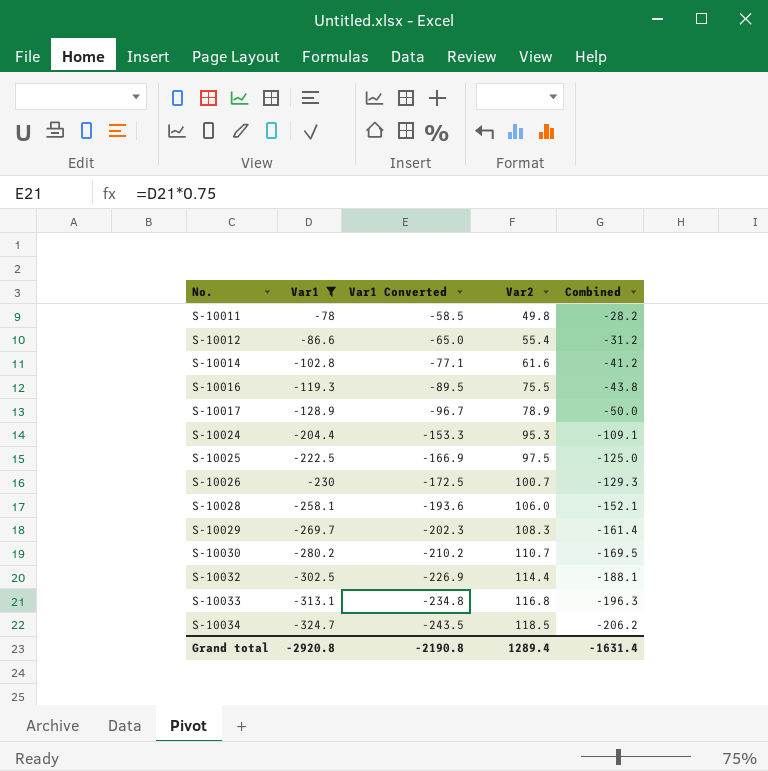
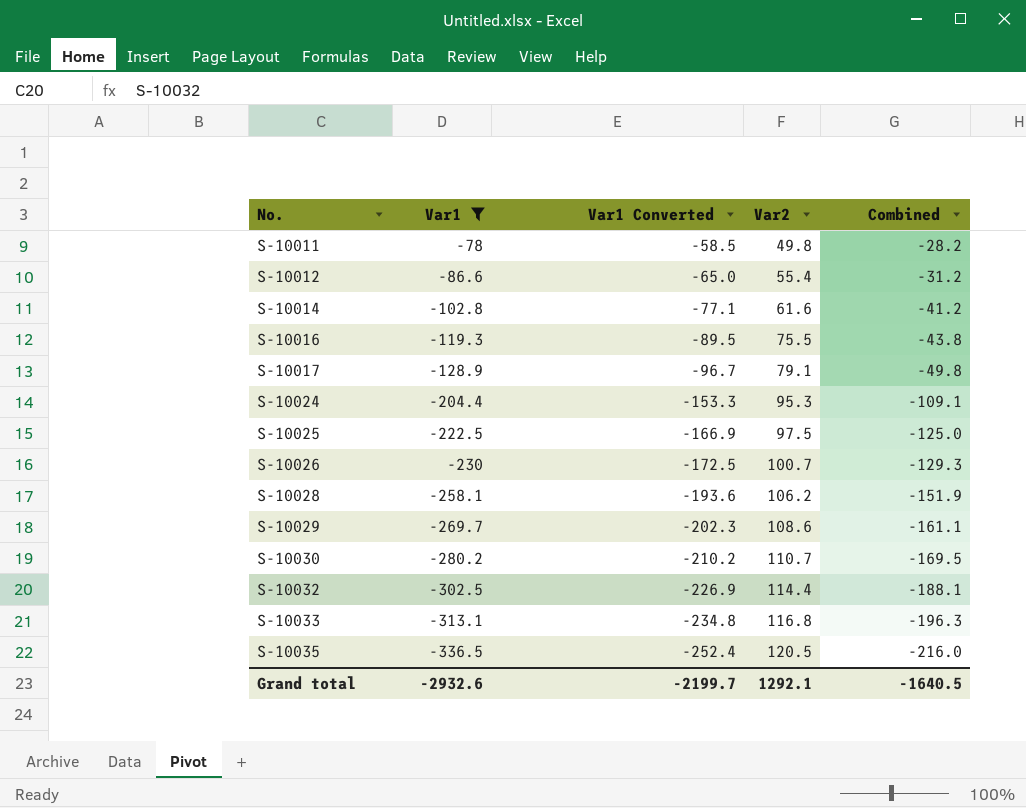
row S-10034: -324.7 | -243.5 | 118.5 | -206.2 -> none
S-10017 | Var2: 78.9 -> 79.1
S-10017 | Combined: -50.0 -> -49.8
S-10028 | Var2: 106.0 -> 106.2
S-10028 | Combined: -152.1 -> -151.9
S-10029 | Var2: 108.3 -> 108.6
S-10029 | Combined: -161.4 -> -161.1
row S-10035: none -> -336.5 | -252.4 | 120.5 | -216.0
Grand total | Var1: -2920.8 -> -2932.6
Grand total | Var1 Converted: -2190.8 -> -2199.7
Grand total | Var2: 1289.4 -> 1292.1
Grand total | Combined: -1631.4 -> -1640.5

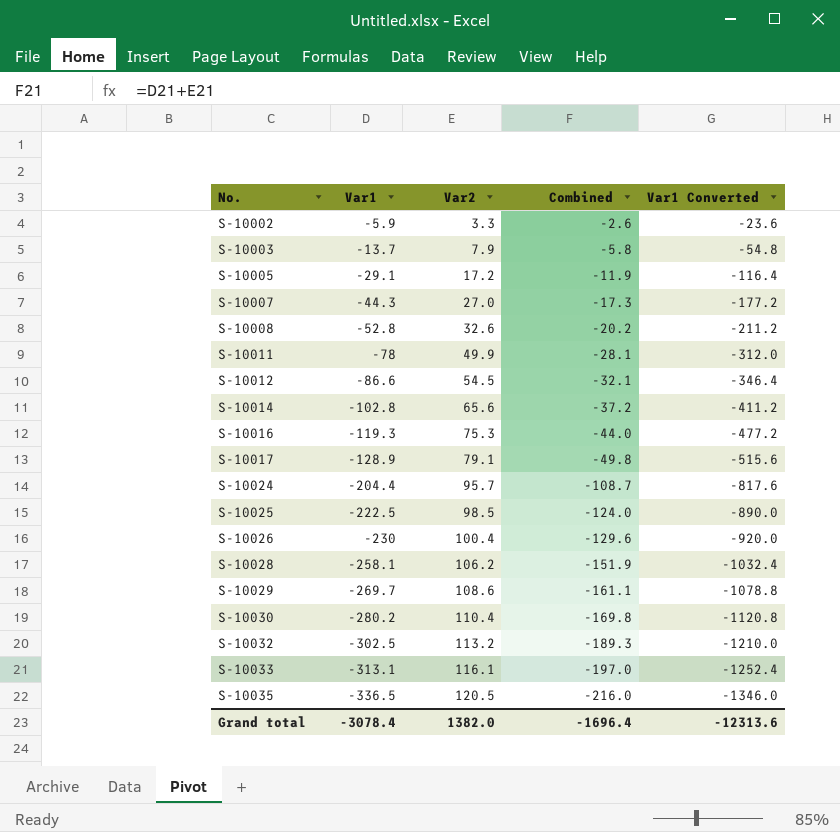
filter: Var1 <= -78 -> none
column Var1 Converted | formula: [Var1] * 0.75 -> [Var1] * 4
column Var1 Converted | position: 3 -> 5
S-10011 | Var2: 49.8 -> 49.9
S-10011 | Combined: -28.2 -> -28.1
S-10012 | Var2: 55.4 -> 54.5
S-10012 | Combined: -31.2 -> -32.1
S-10014 | Var2: 61.6 -> 65.6
S-10014 | Combined: -41.2 -> -37.2
S-10016 | Var2: 75.5 -> 75.3
S-10016 | Combined: -43.8 -> -44.0
S-10024 | Var2: 95.3 -> 95.7
S-10024 | Combined: -109.1 -> -108.7
S-10025 | Var2: 97.5 -> 98.5
S-10025 | Combined: -125.0 -> -124.0
S-10026 | Var2: 100.7 -> 100.4
S-10026 | Combined: -129.3 -> -129.6
S-10030 | Var2: 110.7 -> 110.4
S-10030 | Combined: -169.5 -> -169.8
S-10032 | Var2: 114.4 -> 113.2
S-10032 | Combined: -188.1 -> -189.3
S-10033 | Var2: 116.8 -> 116.1
S-10033 | Combined: -196.3 -> -197.0
Grand total | Var1: -2932.6 -> -3078.4
Grand total | Var2: 1292.1 -> 1382.0
Grand total | Combined: -1640.5 -> -1696.4
Grand total | Var1 Converted: -2199.7 -> -12313.6

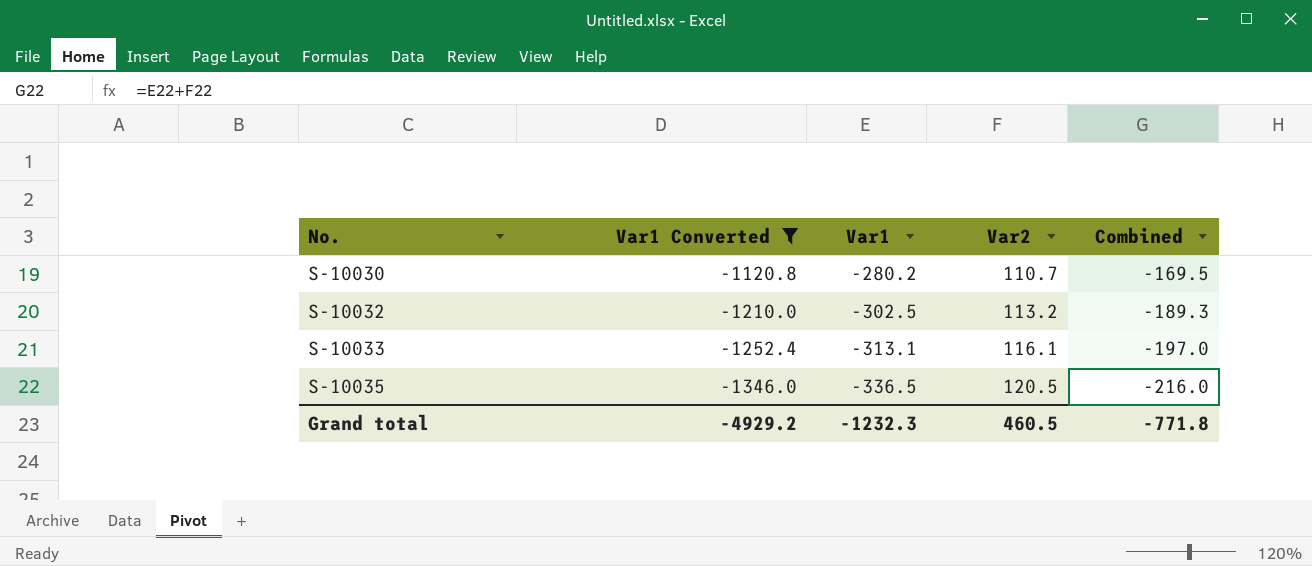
filter: none -> Var1 Converted <= -1120.8
column Var1 Converted | position: 5 -> 2
S-10030 | Var2: 110.4 -> 110.7
S-10030 | Combined: -169.8 -> -169.5
Grand total | Var1 Converted: -12313.6 -> -4929.2
Grand total | Var1: -3078.4 -> -1232.3
Grand total | Var2: 1382.0 -> 460.5
Grand total | Combined: -1696.4 -> -771.8

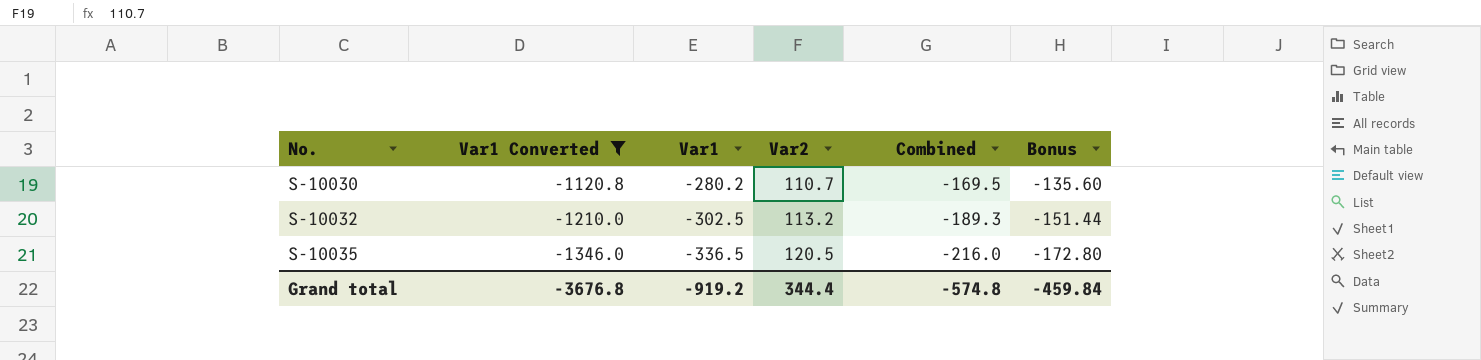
column Bonus | formula: none -> [Combined] * 0.8
row S-10033: -1252.4 | -313.1 | 116.1 | -197.0 -> none
Grand total | Var1 Converted: -4929.2 -> -3676.8
Grand total | Var1: -1232.3 -> -919.2
Grand total | Var2: 460.5 -> 344.4
Grand total | Combined: -771.8 -> -574.8

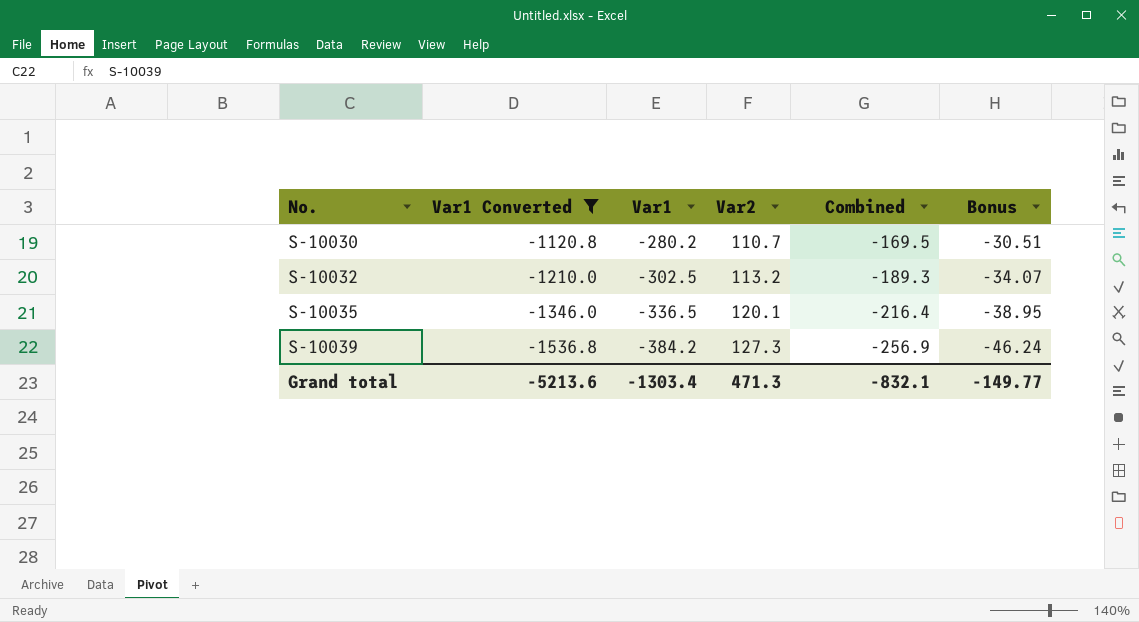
column Bonus | formula: [Combined] * 0.8 -> [Combined] * 0.18
S-10035 | Var2: 120.5 -> 120.1
S-10035 | Combined: -216.0 -> -216.4
row S-10039: none -> -1536.8 | -384.2 | 127.3 | -256.9 | -46.24
Grand total | Var1 Converted: -3676.8 -> -5213.6
Grand total | Var1: -919.2 -> -1303.4
Grand total | Var2: 344.4 -> 471.3
Grand total | Combined: -574.8 -> -832.1
Grand total | Bonus: -459.84 -> -149.77

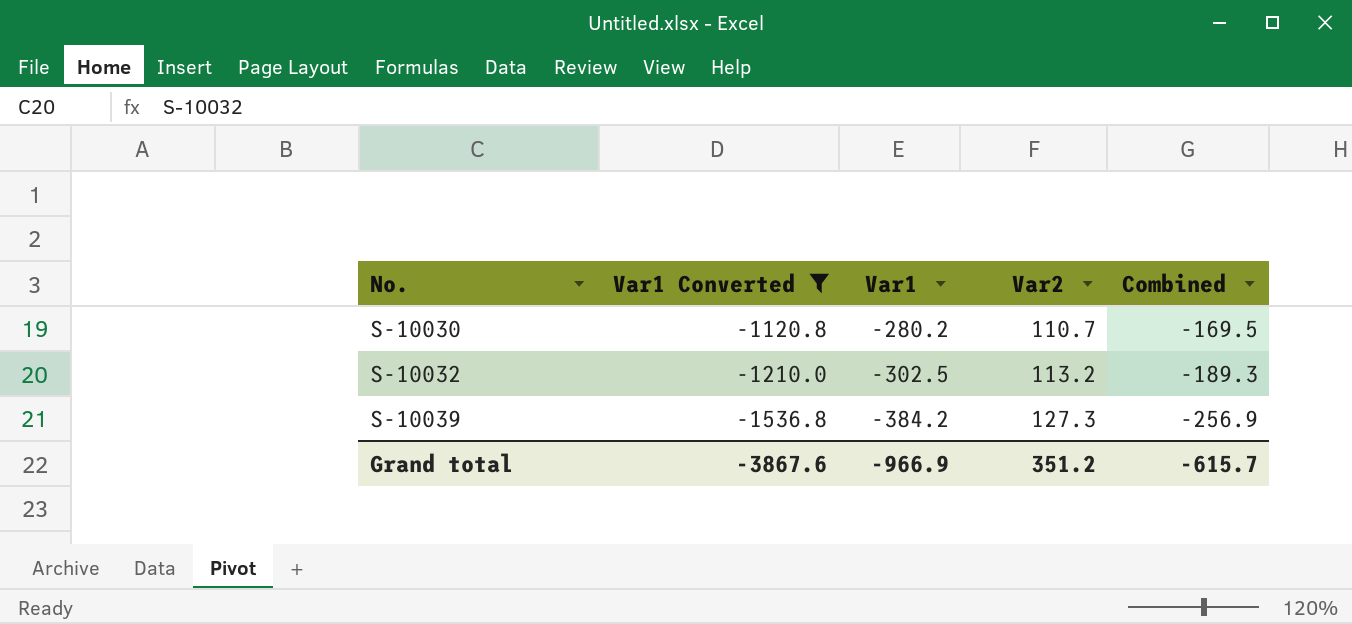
column Bonus | formula: [Combined] * 0.18 -> none
row S-10035: -1346.0 | -336.5 | 120.1 | -216.4 | -38.95 -> none
Grand total | Var1 Converted: -5213.6 -> -3867.6
Grand total | Var1: -1303.4 -> -966.9
Grand total | Var2: 471.3 -> 351.2
Grand total | Combined: -832.1 -> -615.7

